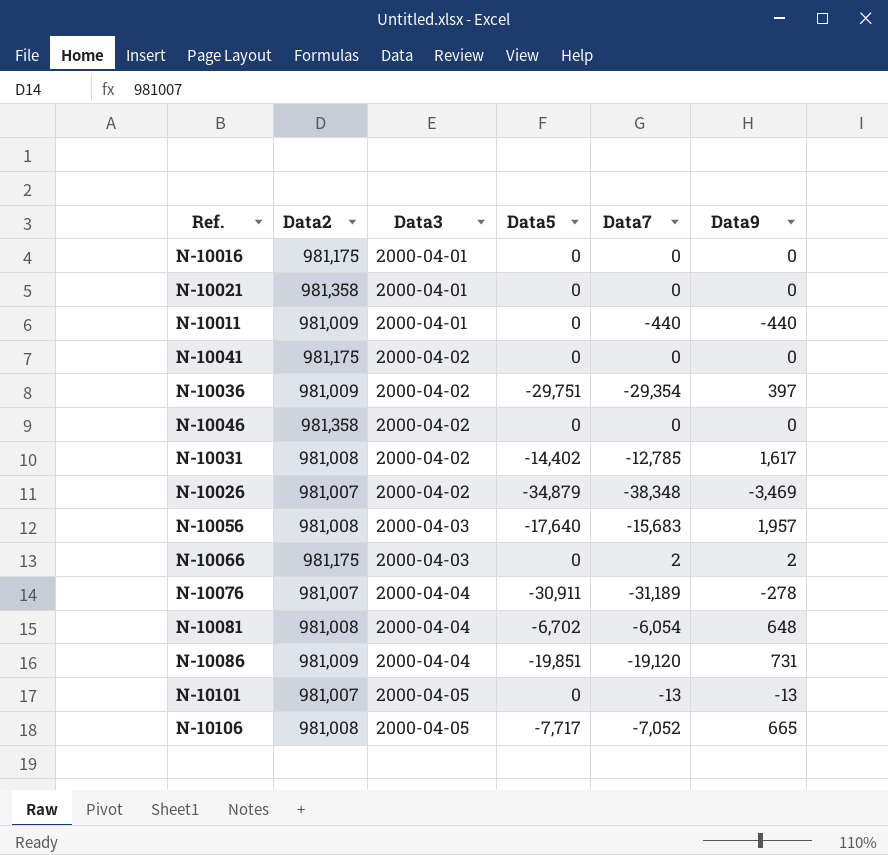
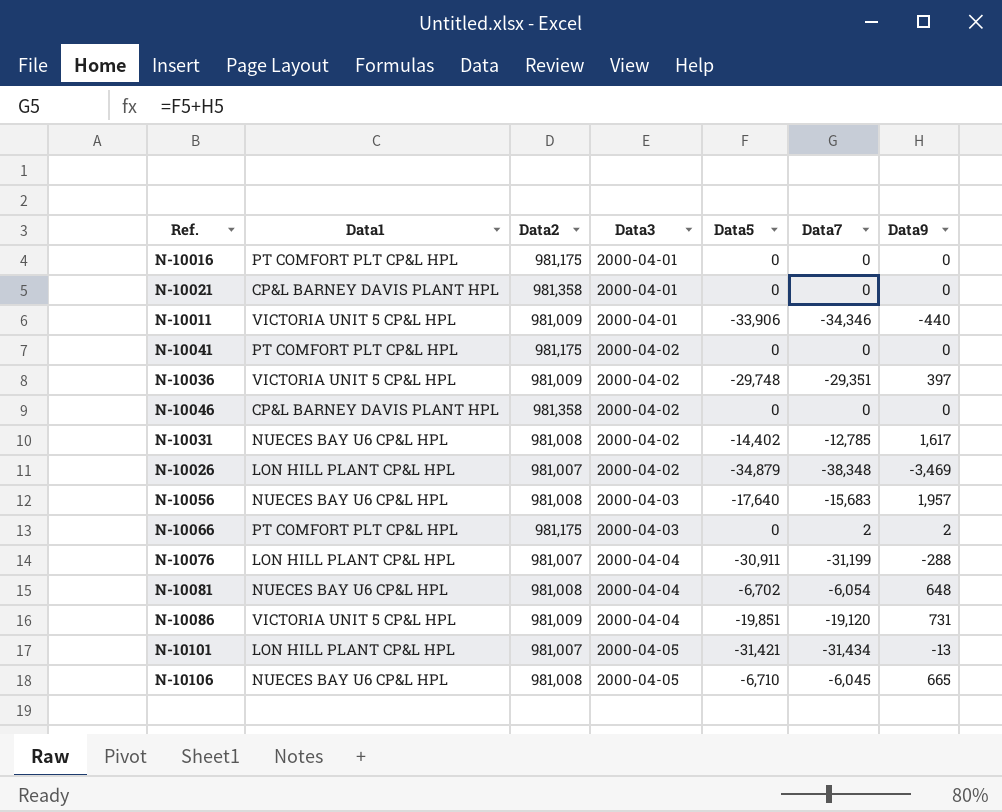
column Data1 | position: none -> 2
N-10011 | Data5: 0 -> -33,906
N-10011 | Data7: -440 -> -34,346
N-10036 | Data5: -29,751 -> -29,748
N-10036 | Data7: -29,354 -> -29,351
N-10076 | Data7: -31,189 -> -31,199
N-10076 | Data9: -278 -> -288
N-10101 | Data5: 0 -> -31,421
N-10101 | Data7: -13 -> -31,434
N-10106 | Data5: -7,717 -> -6,710
N-10106 | Data7: -7,052 -> -6,045

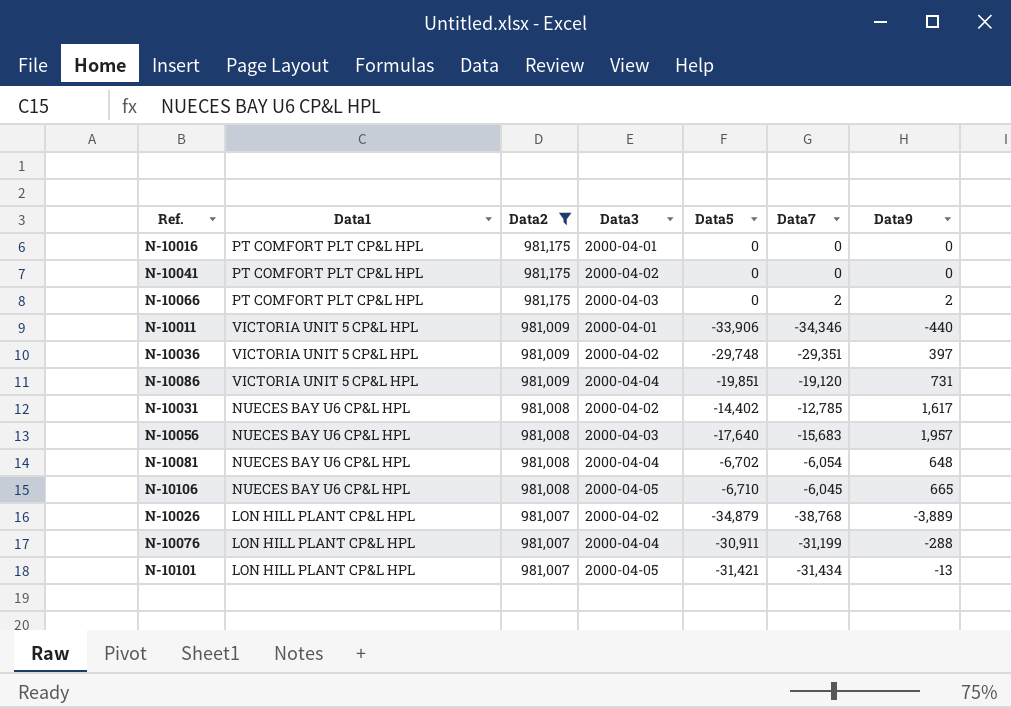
filter: none -> Data2 != 981,358
row order: Data3 ascending -> Data2 descending
N-10026 | Data7: -38,348 -> -38,768
N-10026 | Data9: -3,469 -> -3,889

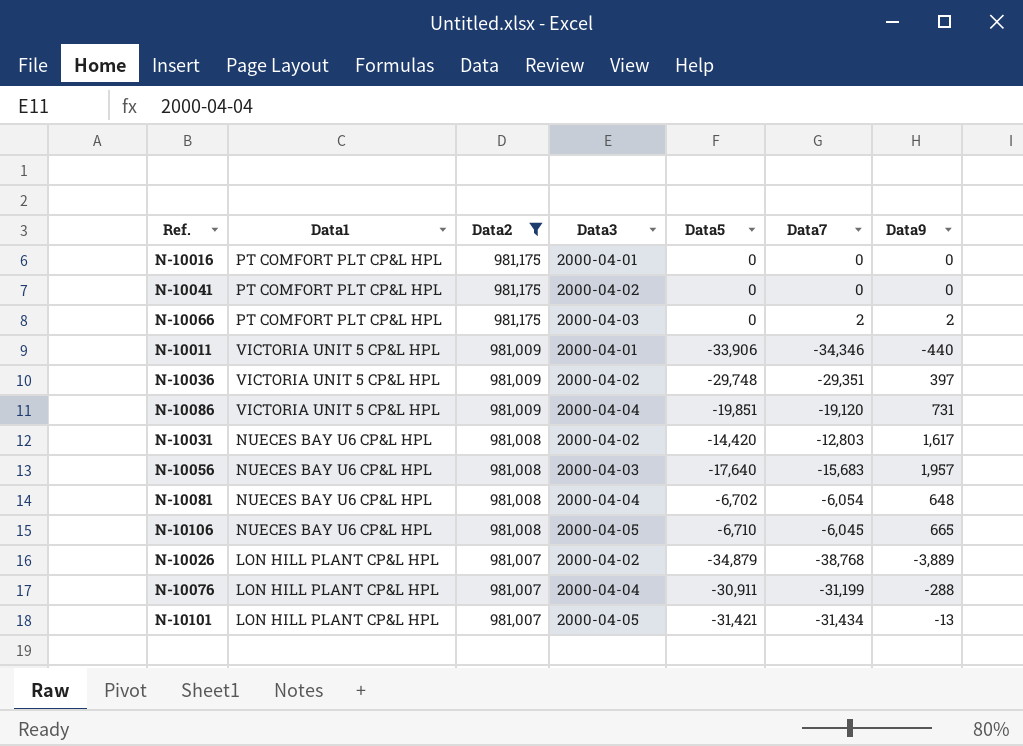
N-10031 | Data5: -14,402 -> -14,420
N-10031 | Data7: -12,785 -> -12,803

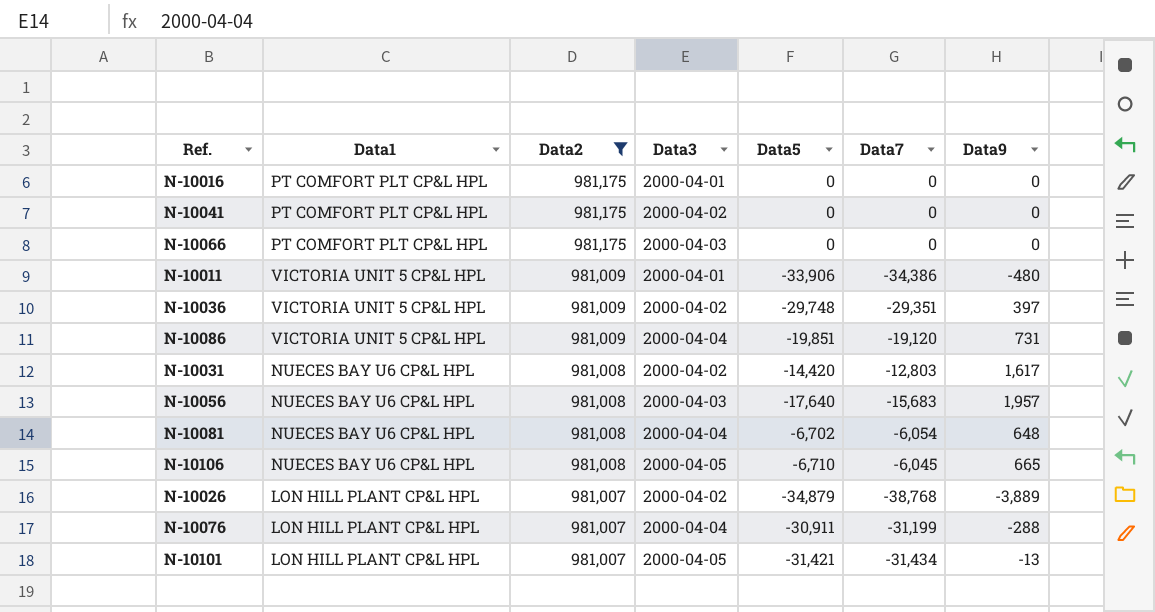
N-10066 | Data7: 2 -> 0
N-10066 | Data9: 2 -> 0
N-10011 | Data7: -34,346 -> -34,386
N-10011 | Data9: -440 -> -480

